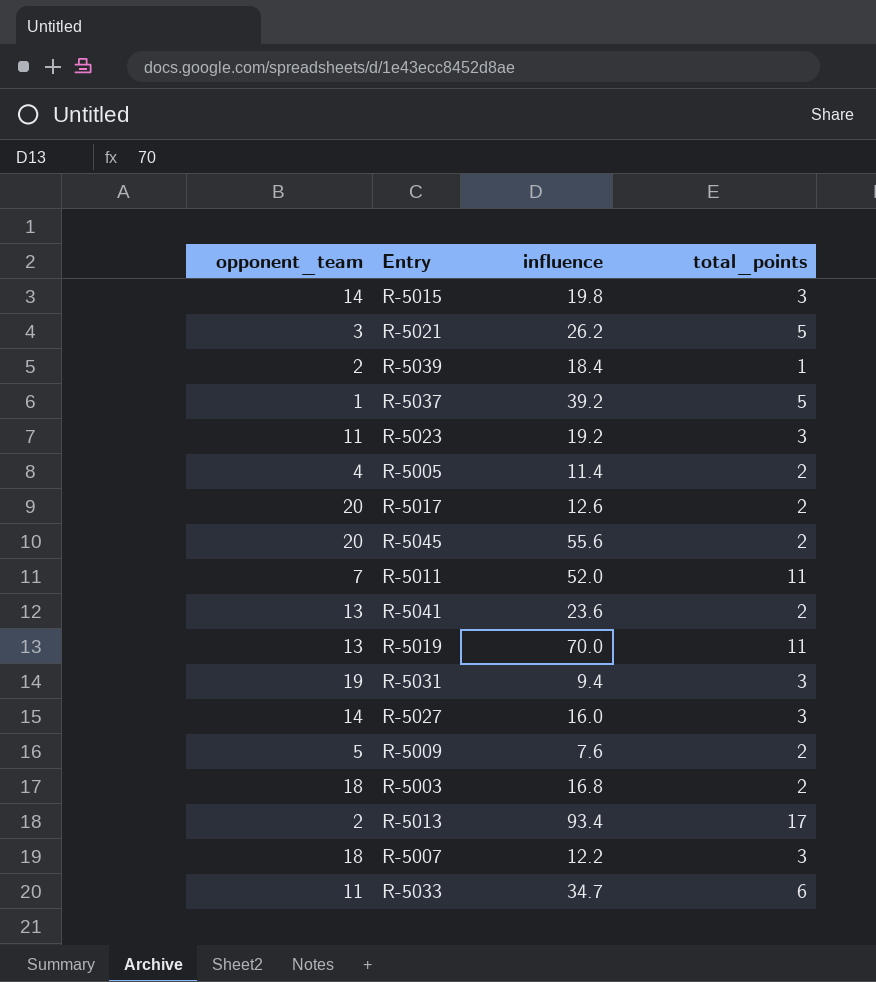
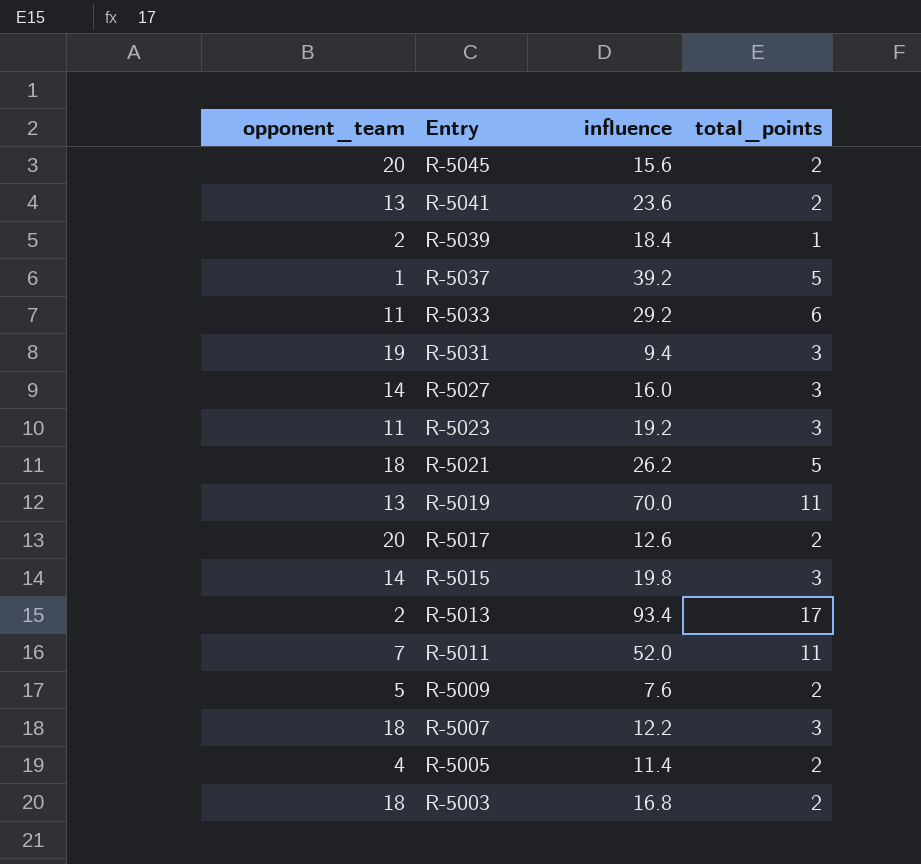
row order: none -> Entry descending
R-5045 | influence: 55.6 -> 15.6
R-5033 | influence: 34.7 -> 29.2
R-5021 | opponent_team: 3 -> 18

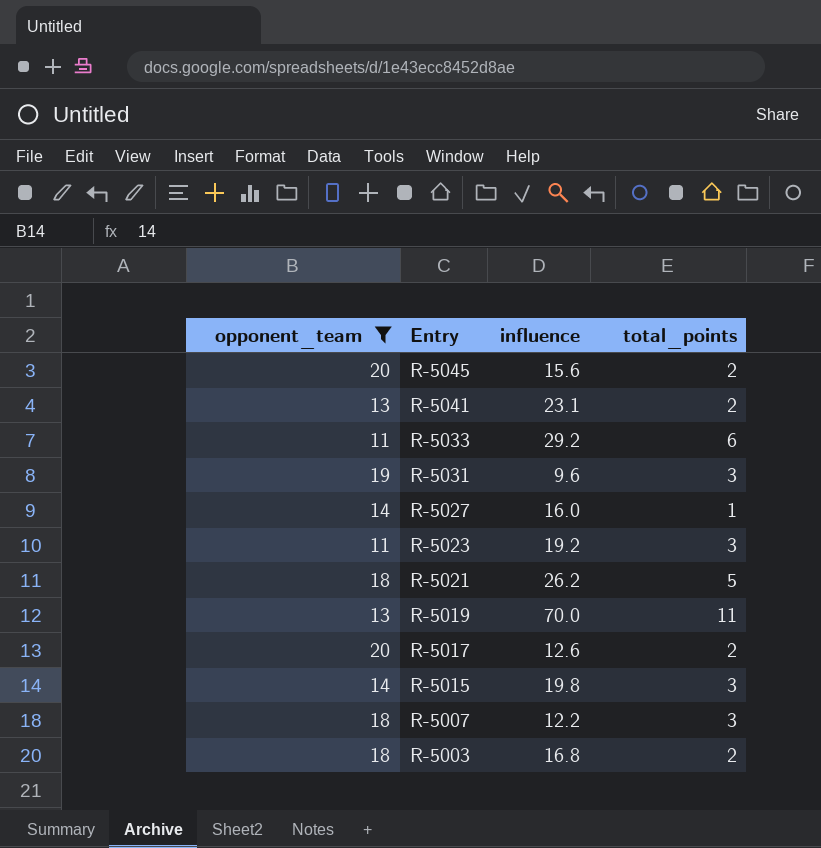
filter: none -> opponent_team >= 11
R-5041 | influence: 23.6 -> 23.1
R-5031 | influence: 9.4 -> 9.6
R-5027 | total_points: 3 -> 1

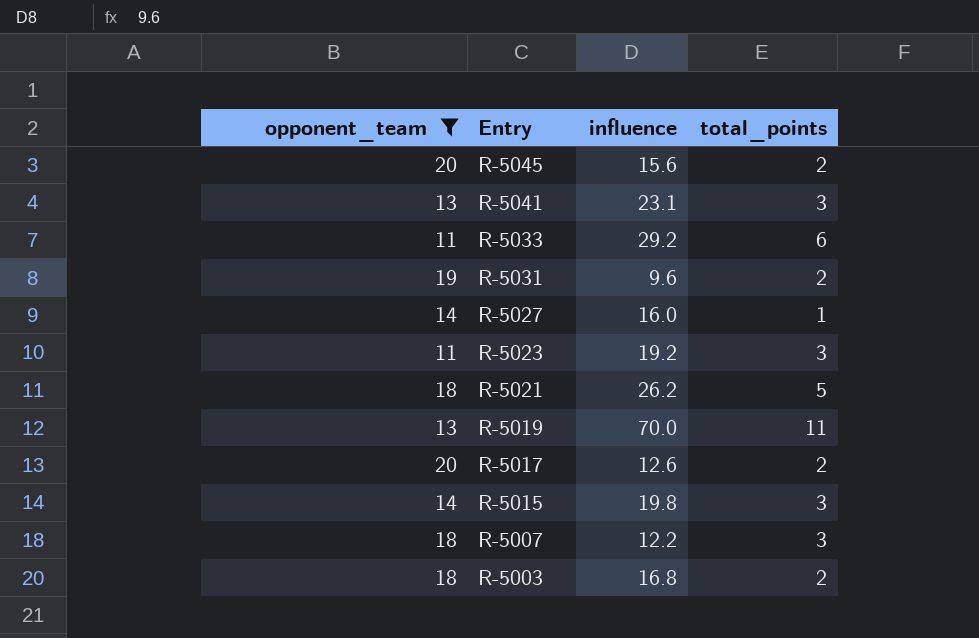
R-5041 | total_points: 2 -> 3
R-5031 | total_points: 3 -> 2

